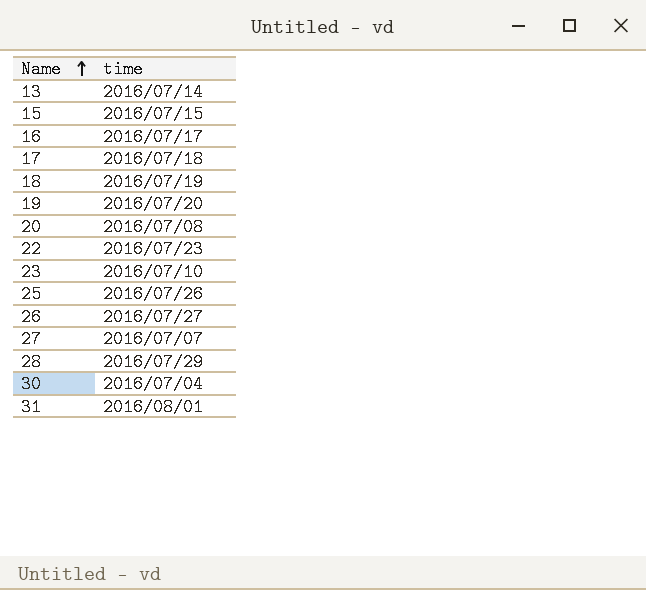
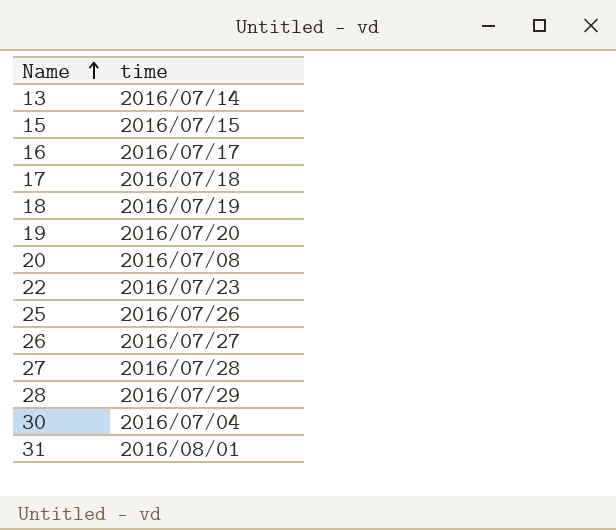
row 23: 2016/07/10 -> none
27 | time: 2016/07/07 -> 2016/07/28

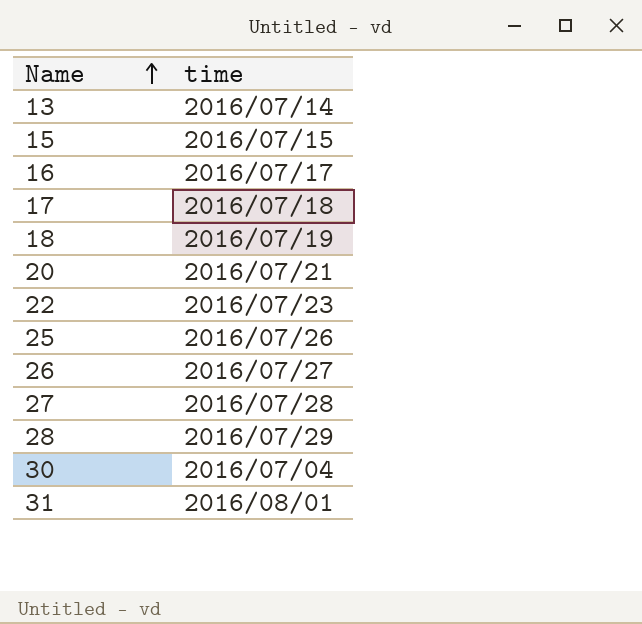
row 19: 2016/07/20 -> none
20 | time: 2016/07/08 -> 2016/07/21

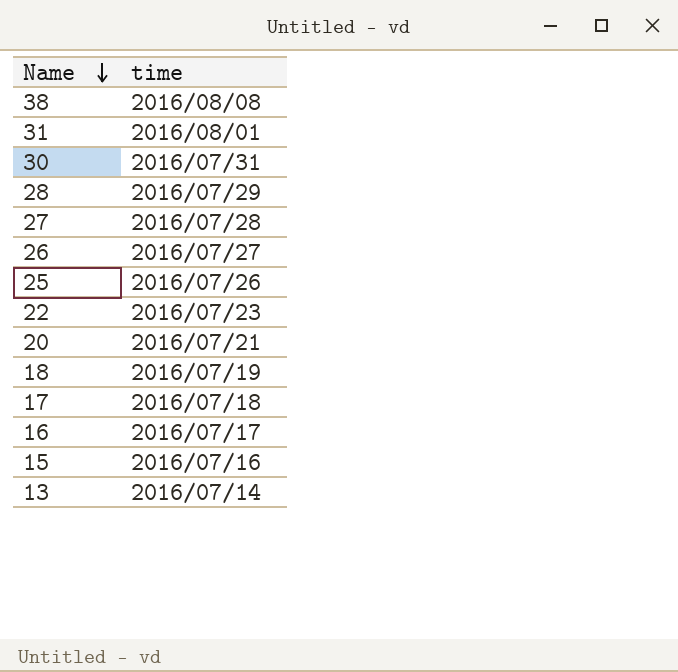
row order: Name ascending -> Name descending
row 38: none -> 2016/08/08
30 | time: 2016/07/04 -> 2016/07/31
15 | time: 2016/07/15 -> 2016/07/16

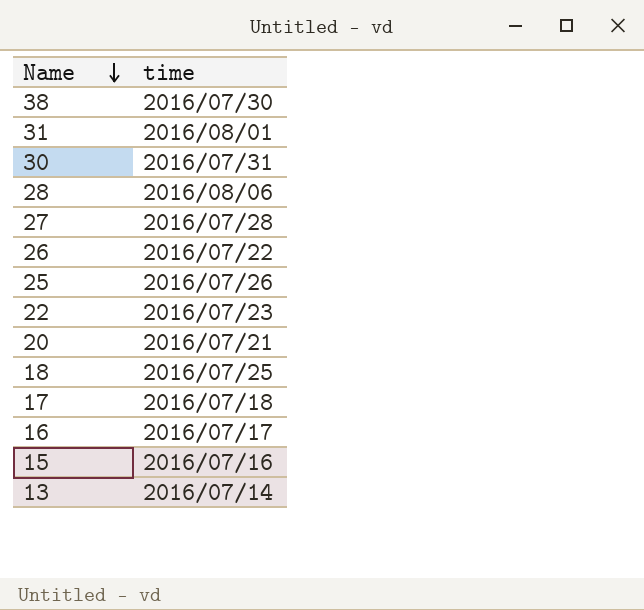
38 | time: 2016/08/08 -> 2016/07/30
28 | time: 2016/07/29 -> 2016/08/06
26 | time: 2016/07/27 -> 2016/07/22
18 | time: 2016/07/19 -> 2016/07/25

